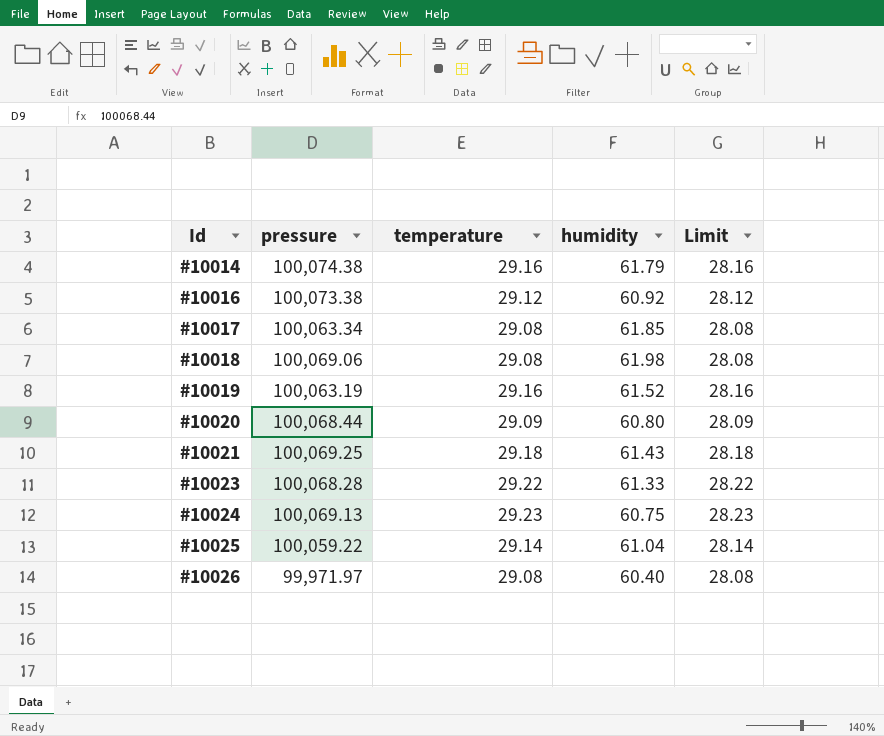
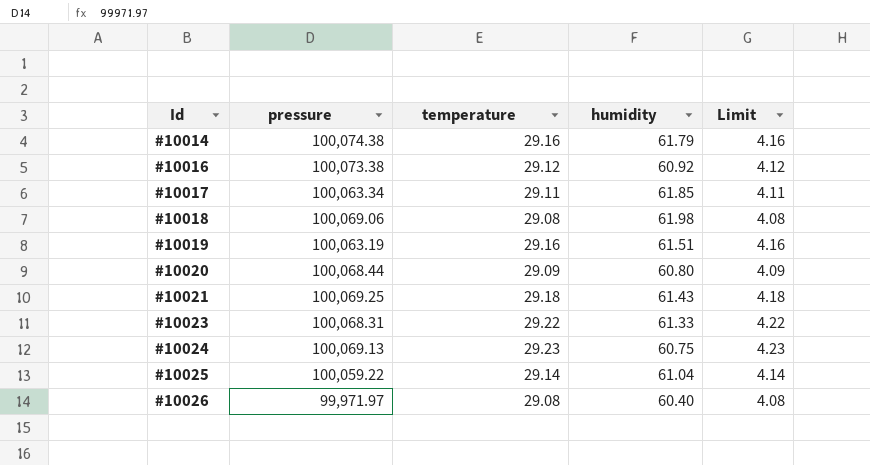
column Limit | formula: [temperature] - 1 -> [temperature] - 25
#10017 | temperature: 29.08 -> 29.11
#10019 | humidity: 61.52 -> 61.51
#10023 | pressure: 100,068.28 -> 100,068.31

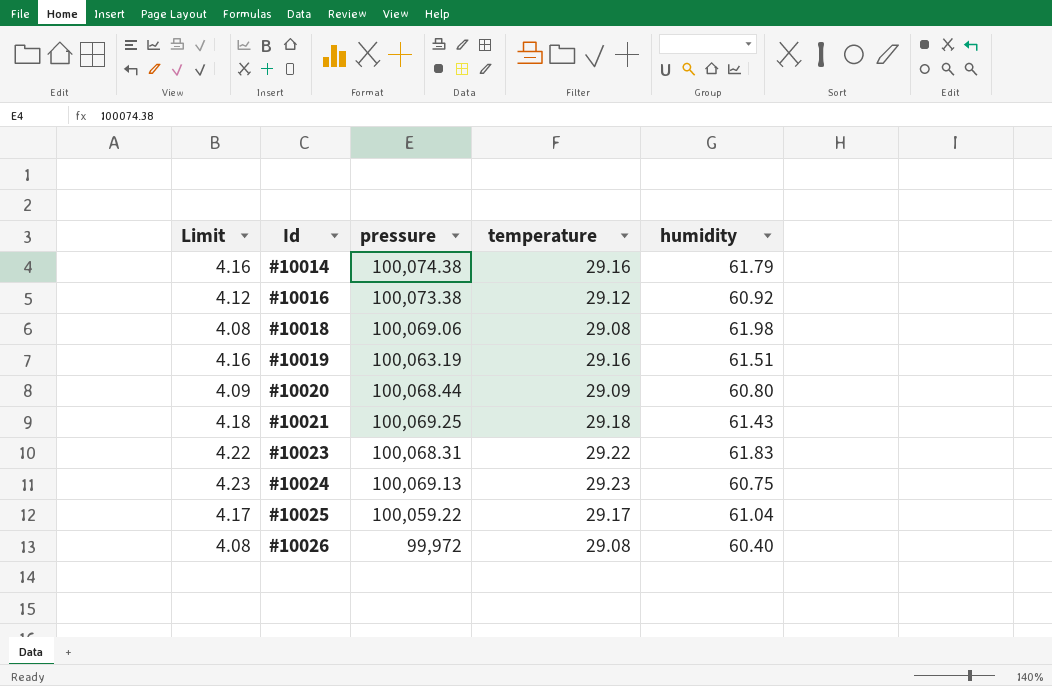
column Limit | position: 5 -> 1
row #10017: 100,063.34 | 29.11 | 61.85 | 4.11 -> none
#10023 | humidity: 61.33 -> 61.83
#10025 | Limit: 4.14 -> 4.17
#10025 | temperature: 29.14 -> 29.17
#10026 | pressure: 99,971.97 -> 99,972

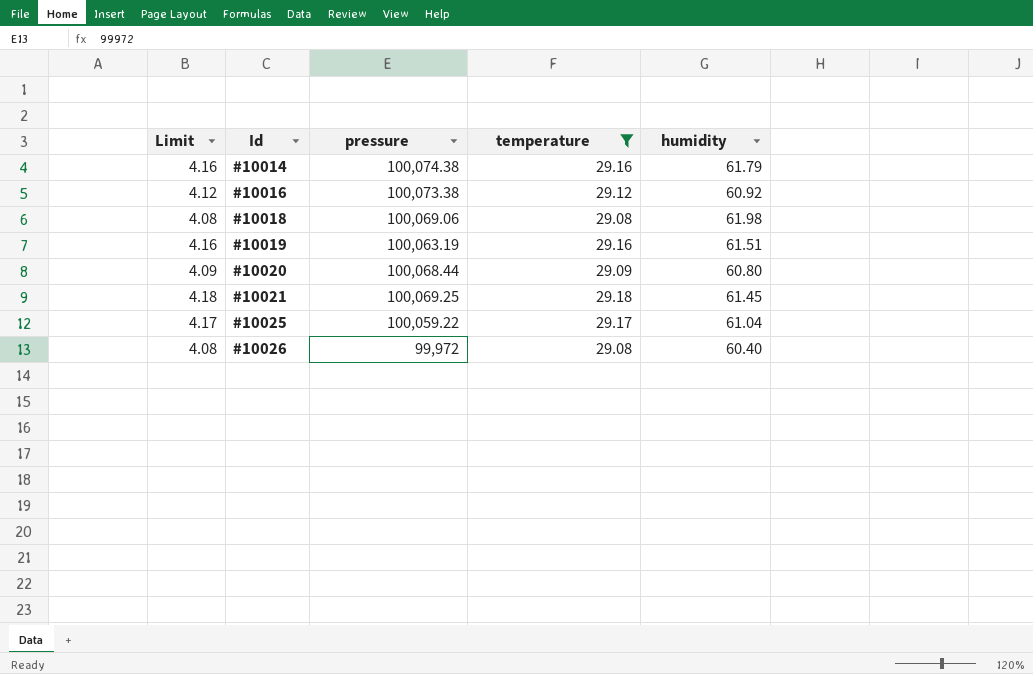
filter: none -> temperature <= 29.18
#10021 | humidity: 61.43 -> 61.45

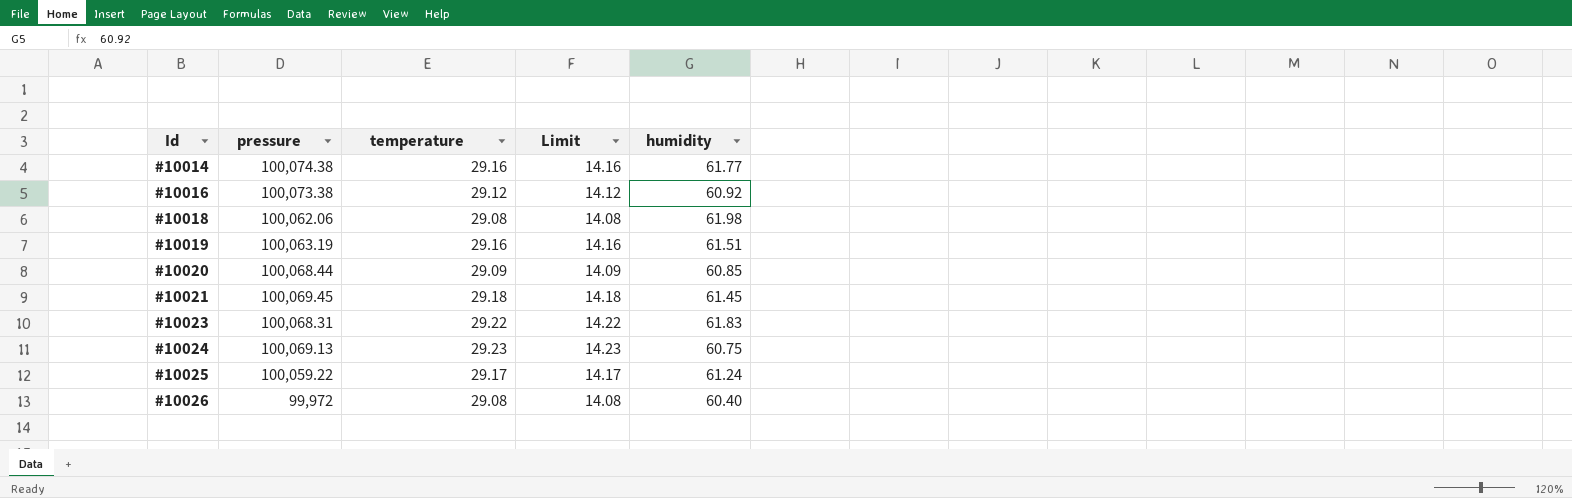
filter: temperature <= 29.18 -> none
column Limit | formula: [temperature] - 25 -> [temperature] - 15
column Limit | position: 1 -> 4
#10014 | humidity: 61.79 -> 61.77
#10018 | pressure: 100,069.06 -> 100,062.06
#10020 | humidity: 60.80 -> 60.85
#10021 | pressure: 100,069.25 -> 100,069.45
#10025 | humidity: 61.04 -> 61.24

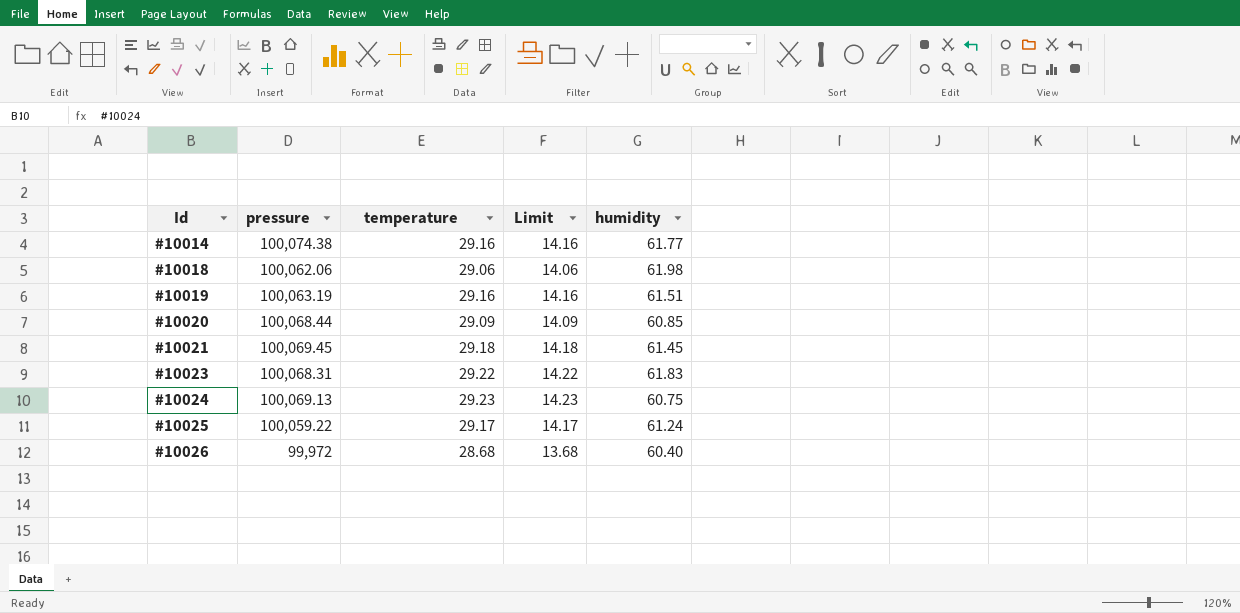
row #10016: 100,073.38 | 29.12 | 14.12 | 60.92 -> none
#10018 | temperature: 29.08 -> 29.06
#10018 | Limit: 14.08 -> 14.06
#10026 | temperature: 29.08 -> 28.68
#10026 | Limit: 14.08 -> 13.68

